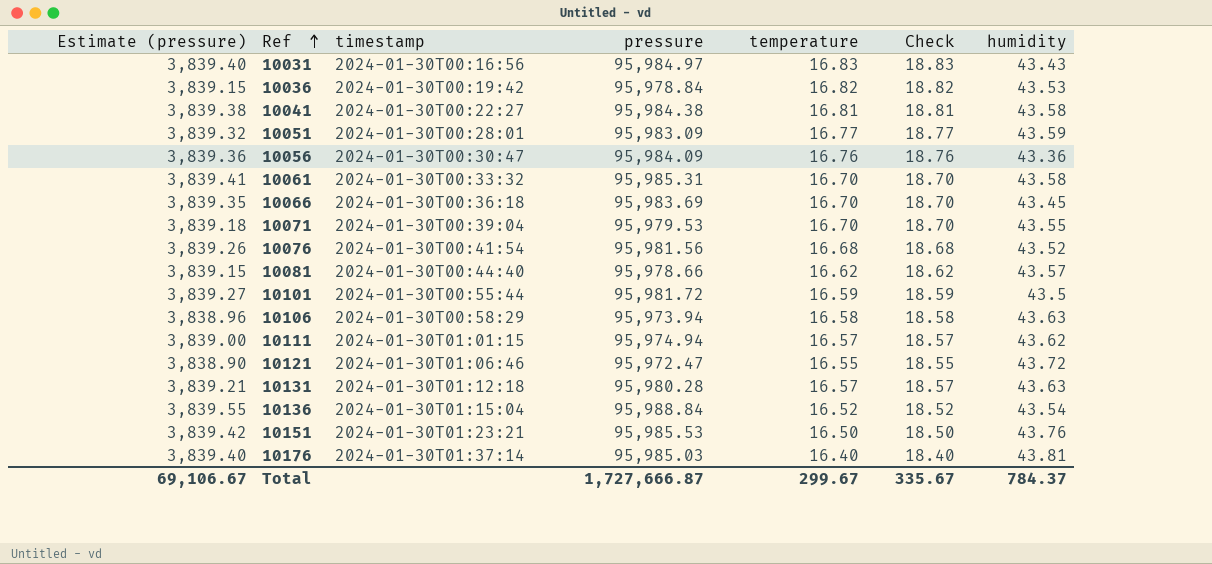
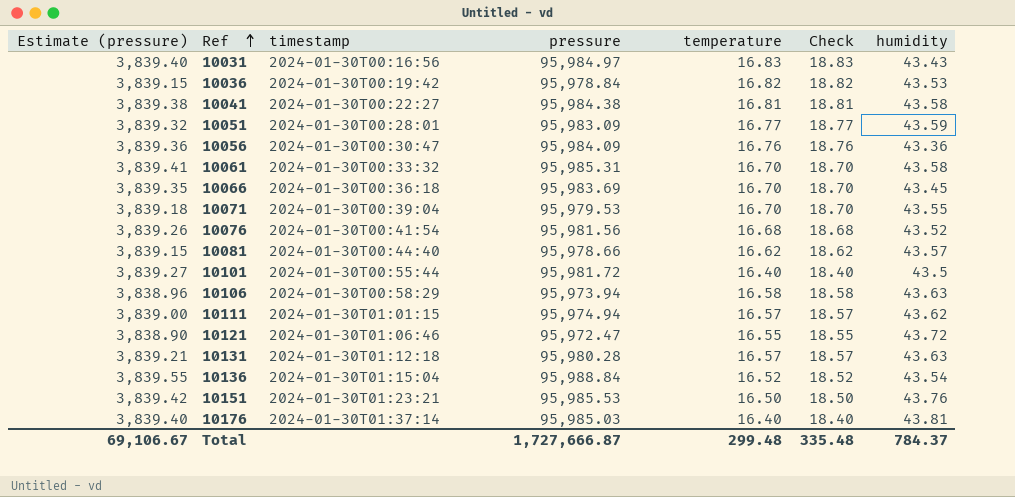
10101 | temperature: 16.59 -> 16.40
10101 | Check: 18.59 -> 18.40
Total | temperature: 299.67 -> 299.48
Total | Check: 335.67 -> 335.48

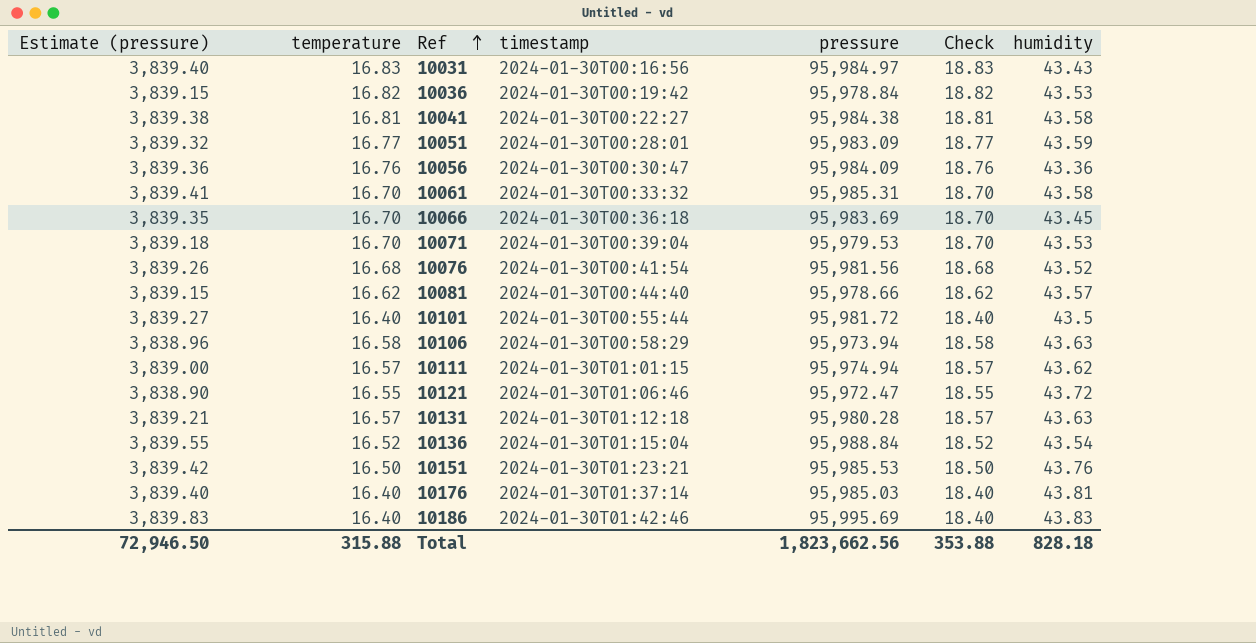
column temperature | position: 5 -> 2
10071 | humidity: 43.55 -> 43.53
row 10186: none -> 3,839.83 | 16.40 | 2024-01-30T01:42:46 | 95,995.69 | 18.40 | 43.83
Total | Estimate (pressure): 69,106.67 -> 72,946.50
Total | temperature: 299.48 -> 315.88
Total | pressure: 1,727,666.87 -> 1,823,662.56
Total | Check: 335.48 -> 353.88
Total | humidity: 784.37 -> 828.18

